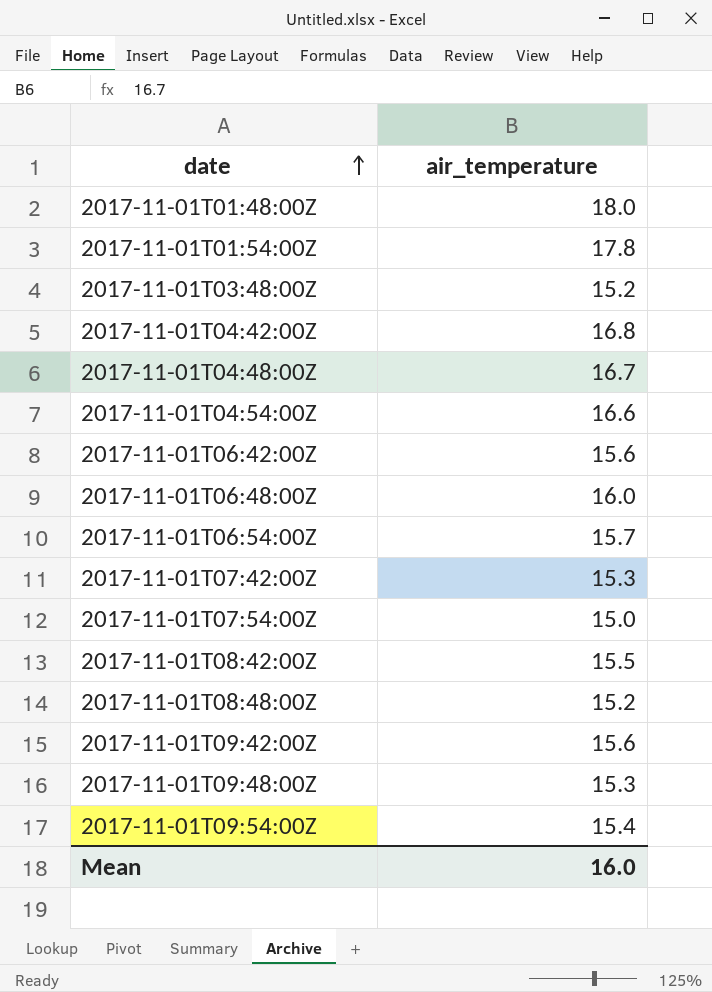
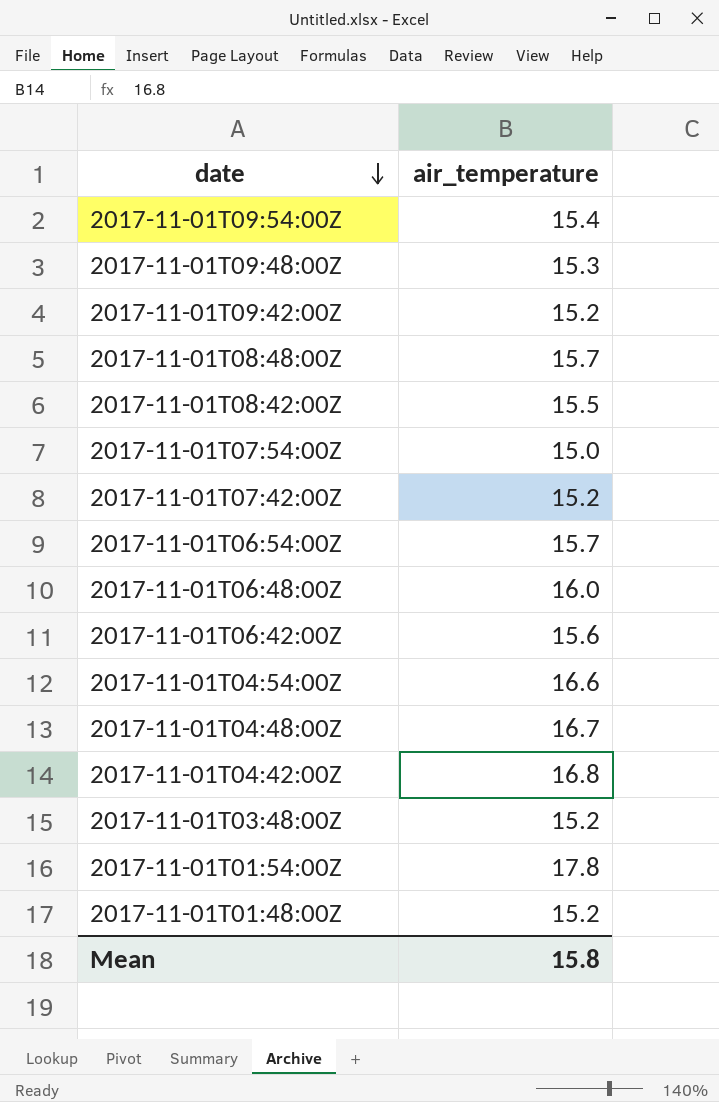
row order: date ascending -> date descending
2017-11-01T09:42:00Z | air_temperature: 15.6 -> 15.2
2017-11-01T08:48:00Z | air_temperature: 15.2 -> 15.7
2017-11-01T07:42:00Z | air_temperature: 15.3 -> 15.2
2017-11-01T01:48:00Z | air_temperature: 18.0 -> 15.2
Mean | air_temperature: 16.0 -> 15.8

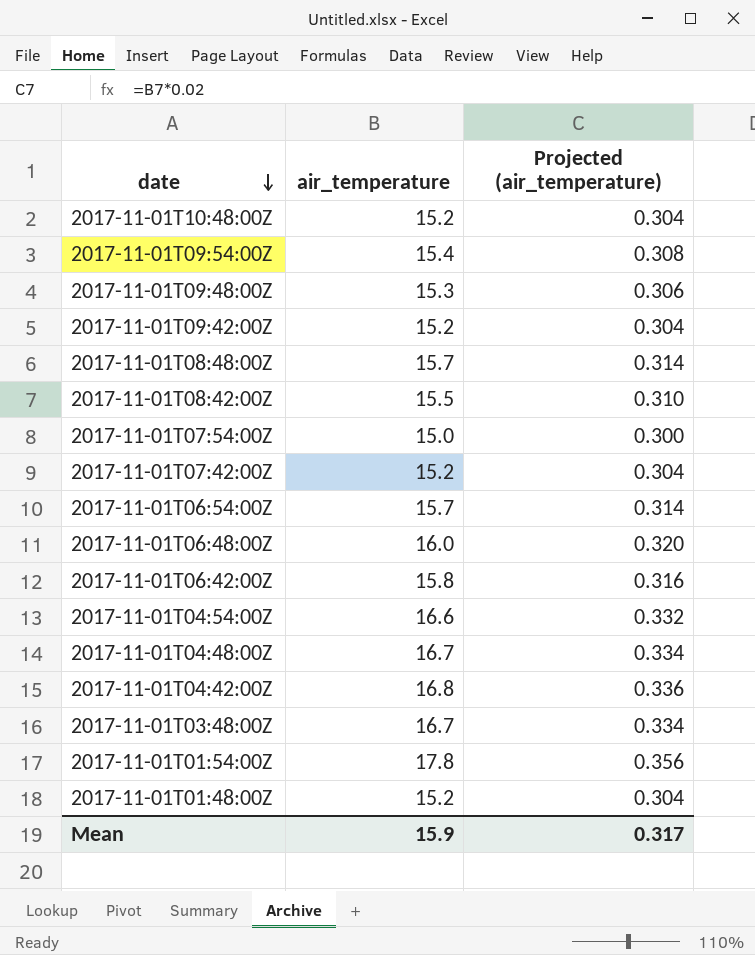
column Projected (air_temperature) | formula: none -> [air_temperature] * 0.02
row 2017-11-01T10:48:00Z: none -> 15.2 | 0.304
2017-11-01T06:42:00Z | air_temperature: 15.6 -> 15.8
2017-11-01T03:48:00Z | air_temperature: 15.2 -> 16.7
Mean | air_temperature: 15.8 -> 15.9

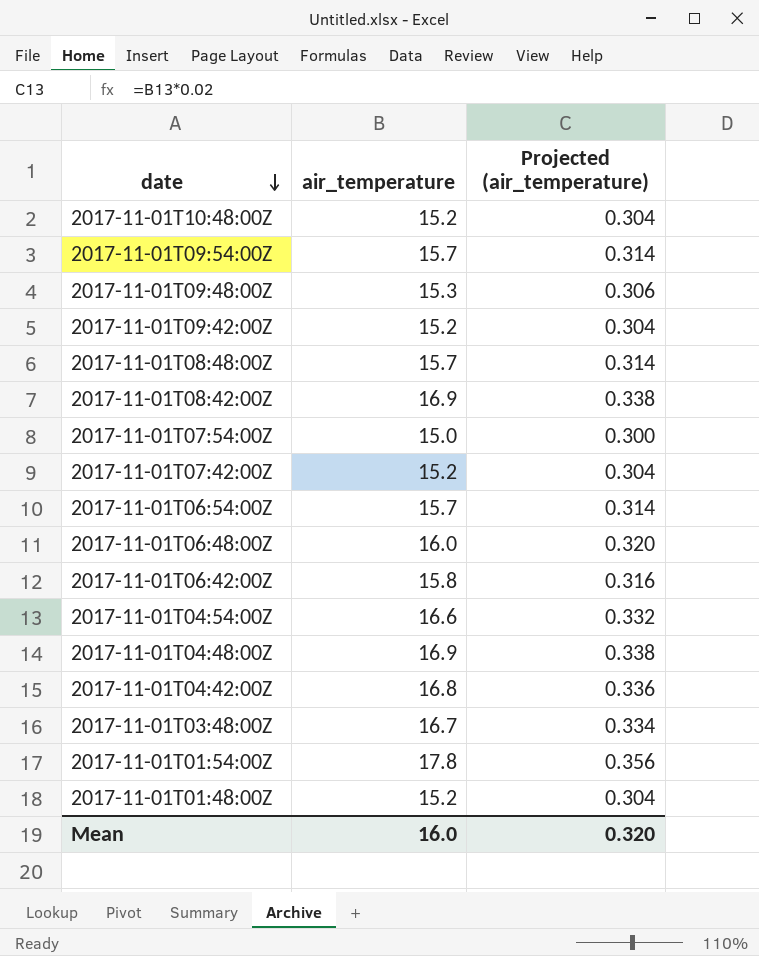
2017-11-01T09:54:00Z | air_temperature: 15.4 -> 15.7
2017-11-01T09:54:00Z | Projected (air_temperature): 0.308 -> 0.314
2017-11-01T08:42:00Z | air_temperature: 15.5 -> 16.9
2017-11-01T08:42:00Z | Projected (air_temperature): 0.310 -> 0.338
2017-11-01T04:48:00Z | air_temperature: 16.7 -> 16.9
2017-11-01T04:48:00Z | Projected (air_temperature): 0.334 -> 0.338
Mean | air_temperature: 15.9 -> 16.0
Mean | Projected (air_temperature): 0.317 -> 0.320

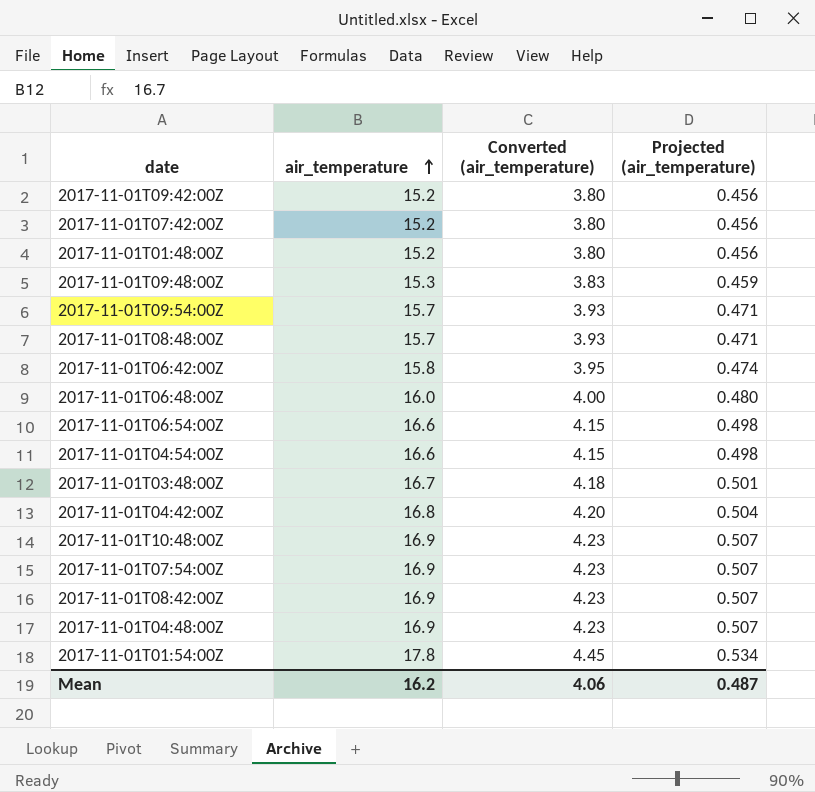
row order: date descending -> air_temperature ascending
column Converted (air_temperature) | formula: none -> [air_temperature] * 0.25
column Projected (air_temperature) | formula: [air_temperature] * 0.02 -> [air_temperature] * 0.03
2017-11-01T06:54:00Z | air_temperature: 15.7 -> 16.6
2017-11-01T10:48:00Z | air_temperature: 15.2 -> 16.9
2017-11-01T07:54:00Z | air_temperature: 15.0 -> 16.9
Mean | air_temperature: 16.0 -> 16.2
Mean | Projected (air_temperature): 0.320 -> 0.487

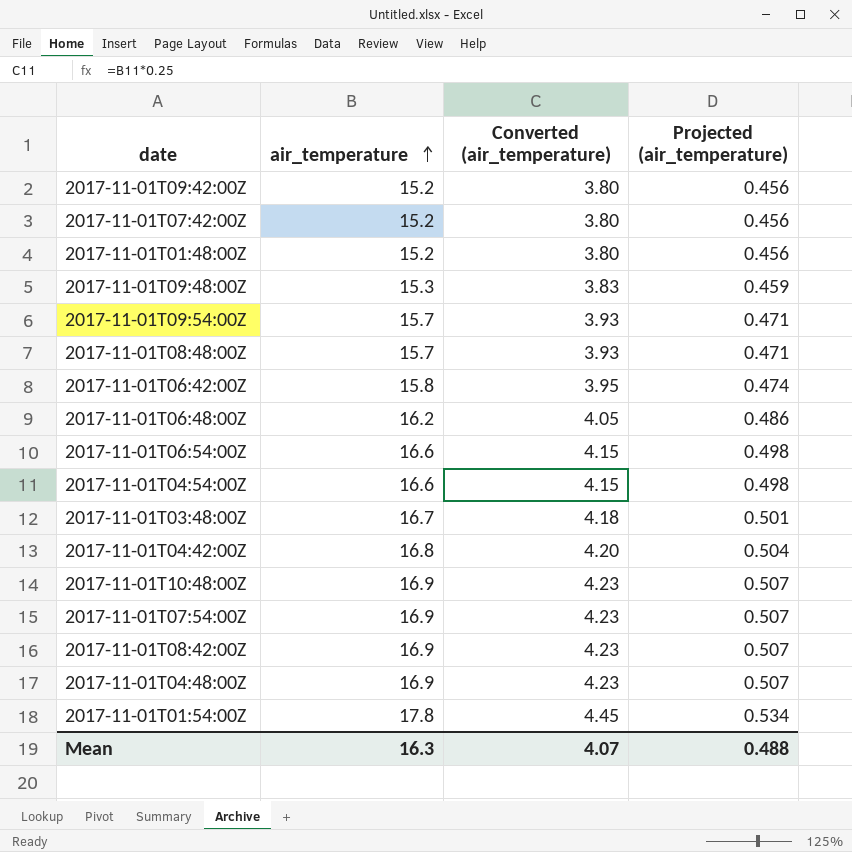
2017-11-01T06:48:00Z | air_temperature: 16.0 -> 16.2
2017-11-01T06:48:00Z | Converted (air_temperature): 4.00 -> 4.05
2017-11-01T06:48:00Z | Projected (air_temperature): 0.480 -> 0.486
Mean | air_temperature: 16.2 -> 16.3
Mean | Converted (air_temperature): 4.06 -> 4.07
Mean | Projected (air_temperature): 0.487 -> 0.488

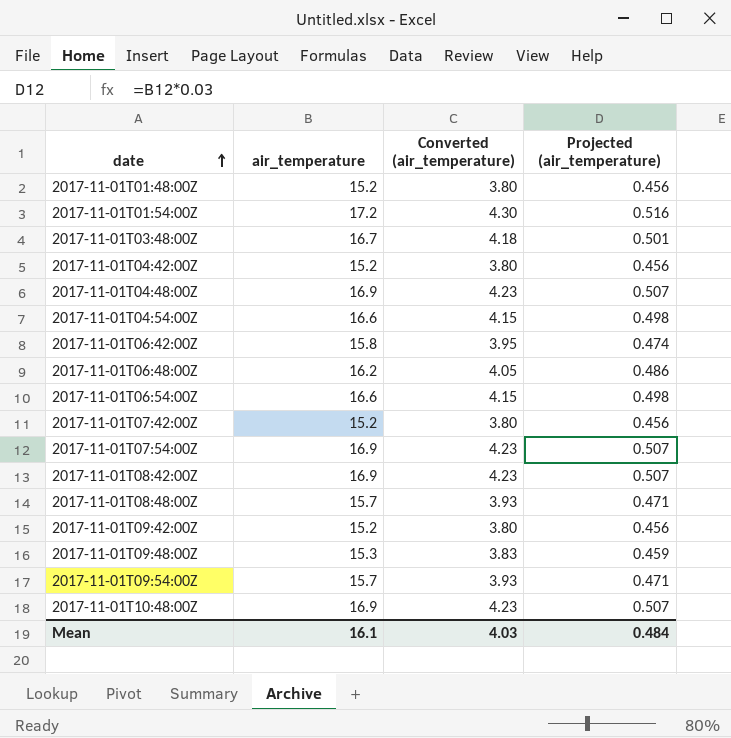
row order: air_temperature ascending -> date ascending
2017-11-01T01:54:00Z | air_temperature: 17.8 -> 17.2
2017-11-01T01:54:00Z | Converted (air_temperature): 4.45 -> 4.30
2017-11-01T01:54:00Z | Projected (air_temperature): 0.534 -> 0.516
2017-11-01T04:42:00Z | air_temperature: 16.8 -> 15.2
2017-11-01T04:42:00Z | Converted (air_temperature): 4.20 -> 3.80
2017-11-01T04:42:00Z | Projected (air_temperature): 0.504 -> 0.456
Mean | air_temperature: 16.3 -> 16.1
Mean | Converted (air_temperature): 4.07 -> 4.03
Mean | Projected (air_temperature): 0.488 -> 0.484

